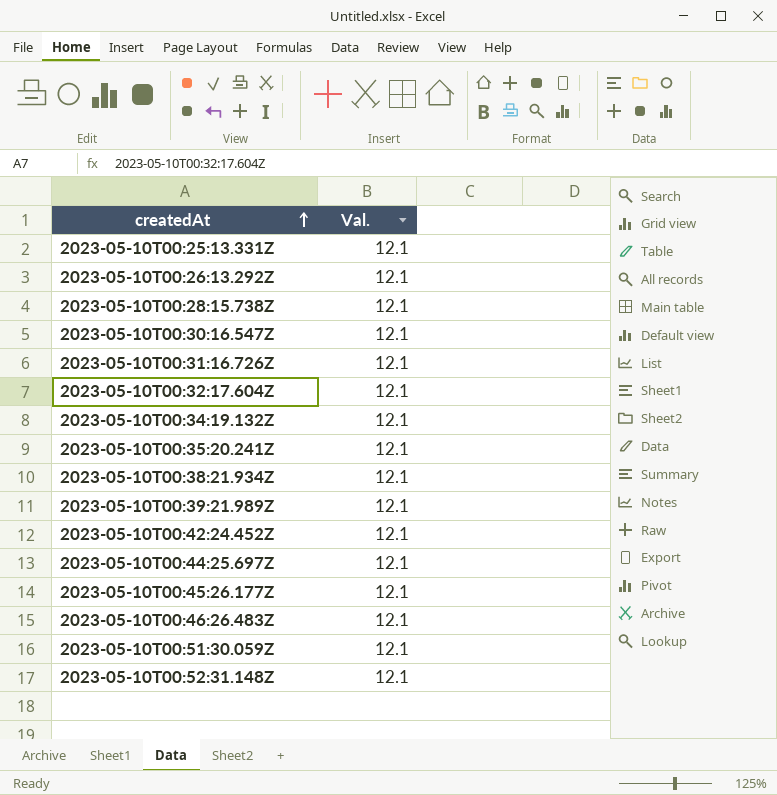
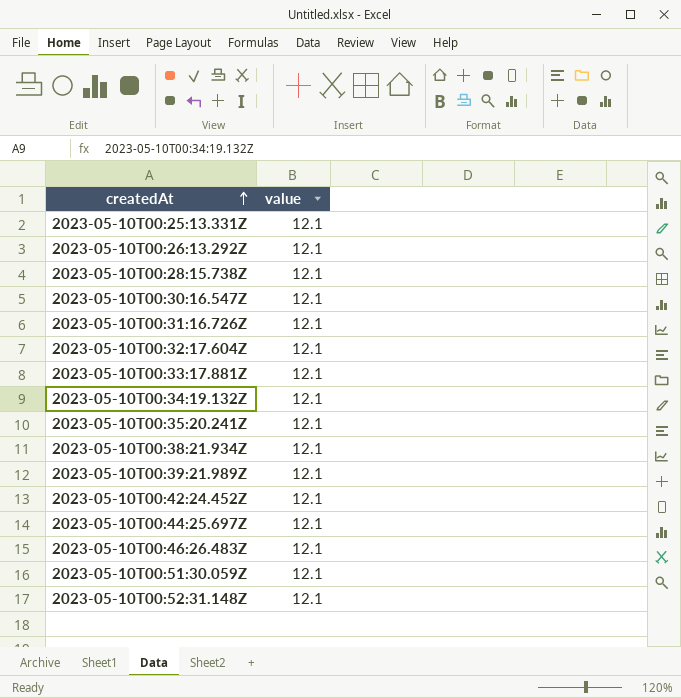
column name: Val. -> value
row 2023-05-10T00:45:26.177Z: 12.1 -> none
row 2023-05-10T00:33:17.881Z: none -> 12.1

